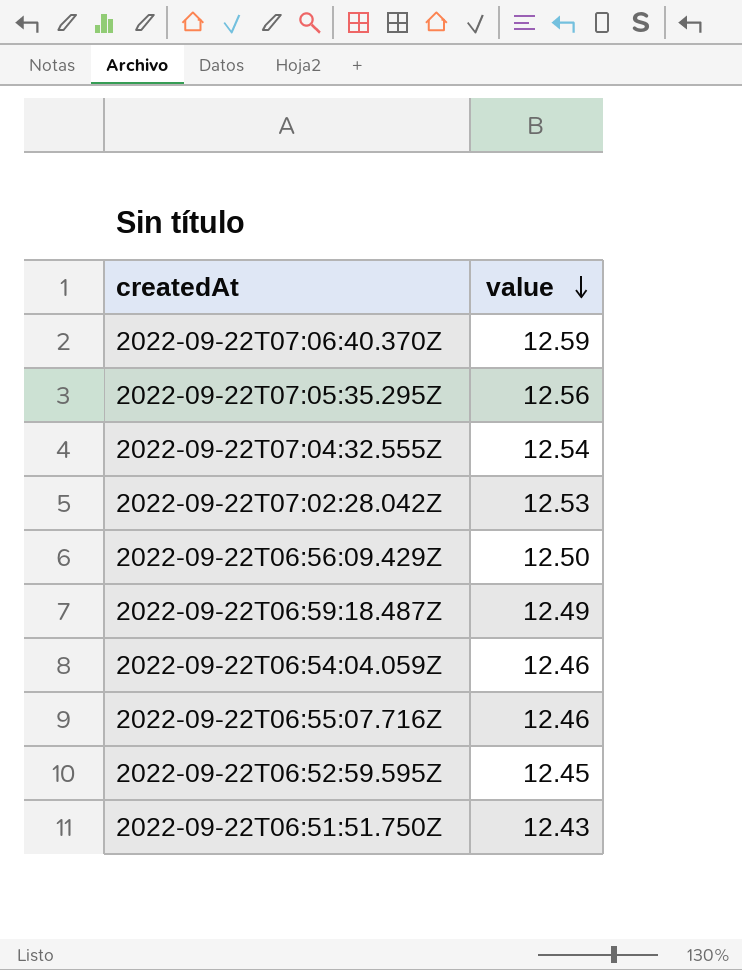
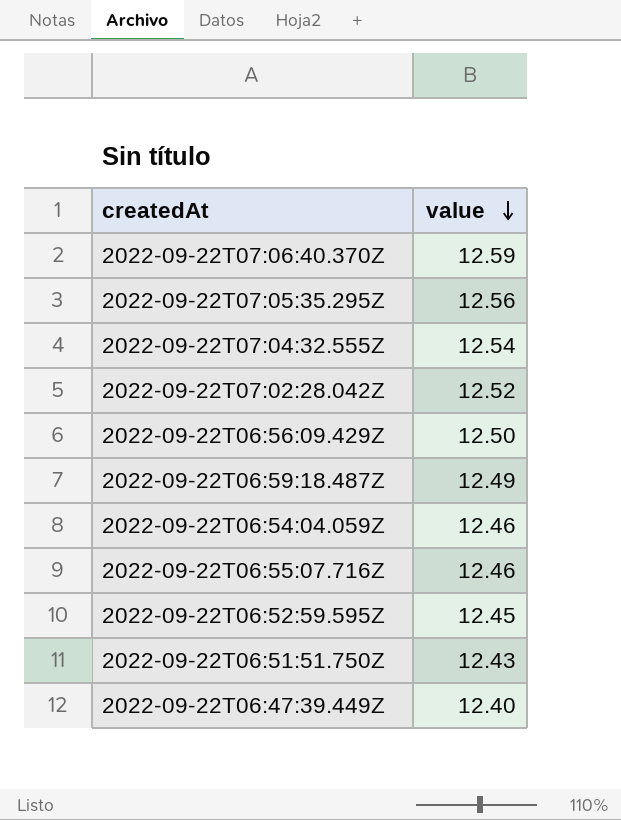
2022-09-22T07:02:28.042Z | value: 12.53 -> 12.52
row 2022-09-22T06:47:39.449Z: none -> 12.40

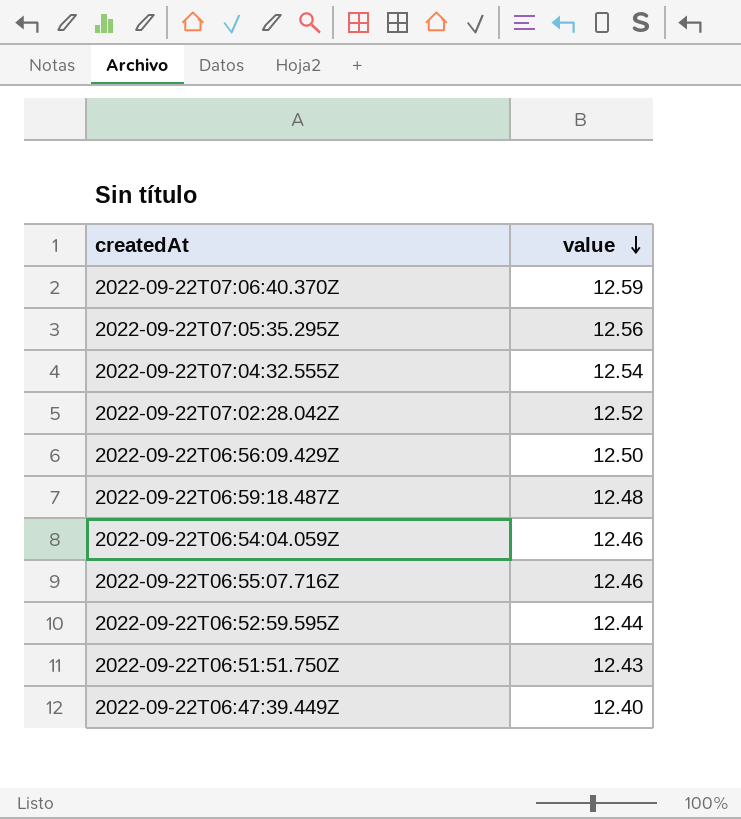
2022-09-22T06:59:18.487Z | value: 12.49 -> 12.48
2022-09-22T06:52:59.595Z | value: 12.45 -> 12.44

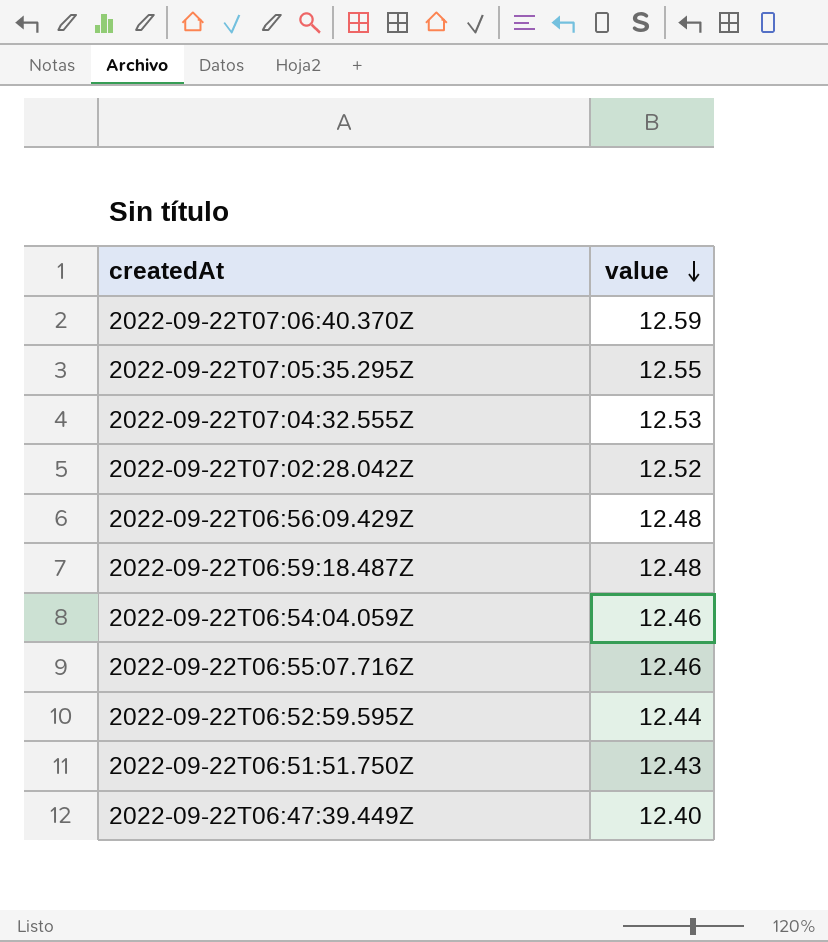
2022-09-22T07:05:35.295Z | value: 12.56 -> 12.55
2022-09-22T07:04:32.555Z | value: 12.54 -> 12.53
2022-09-22T06:56:09.429Z | value: 12.50 -> 12.48

